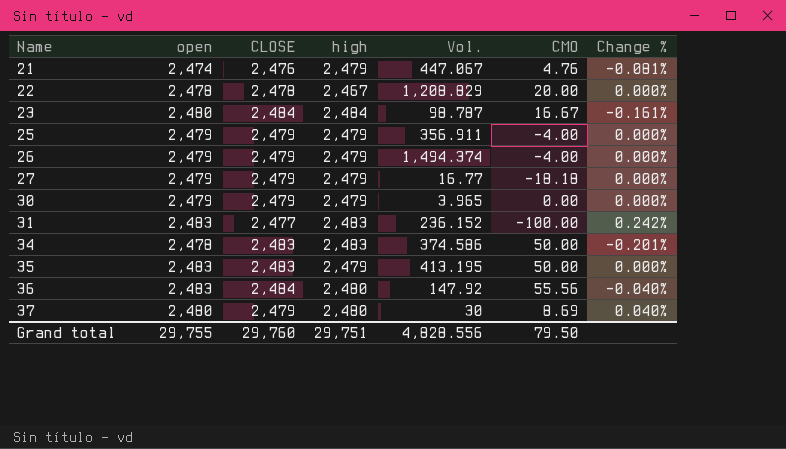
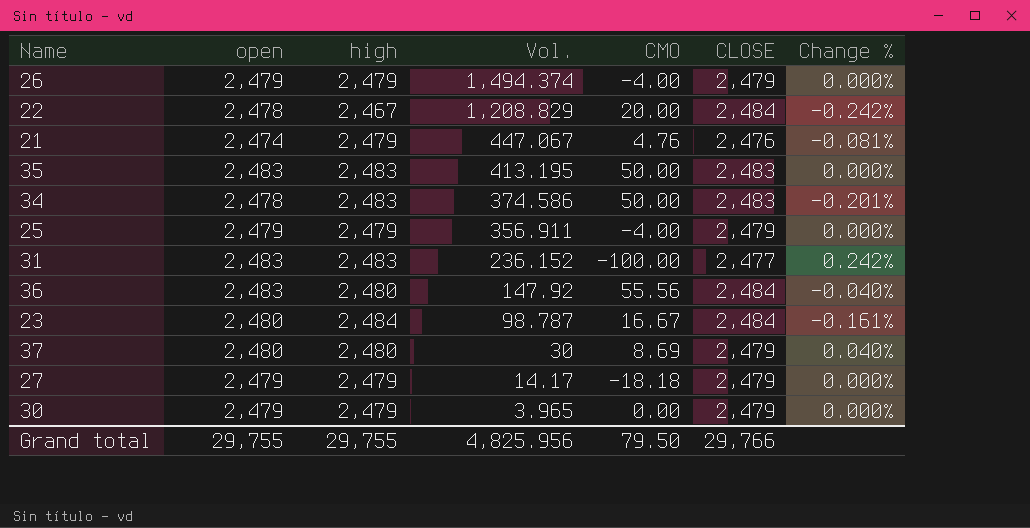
row order: Name ascending -> Vol. descending
column CLOSE | position: 3 -> 6
22 | CLOSE: 2,478 -> 2,484
22 | Change %: 0.000% -> -0.242%
35 | high: 2,479 -> 2,483
27 | Vol.: 16.77 -> 14.17
Grand total | high: 29,751 -> 29,755
Grand total | Vol.: 4,828.556 -> 4,825.956
Grand total | CLOSE: 29,760 -> 29,766

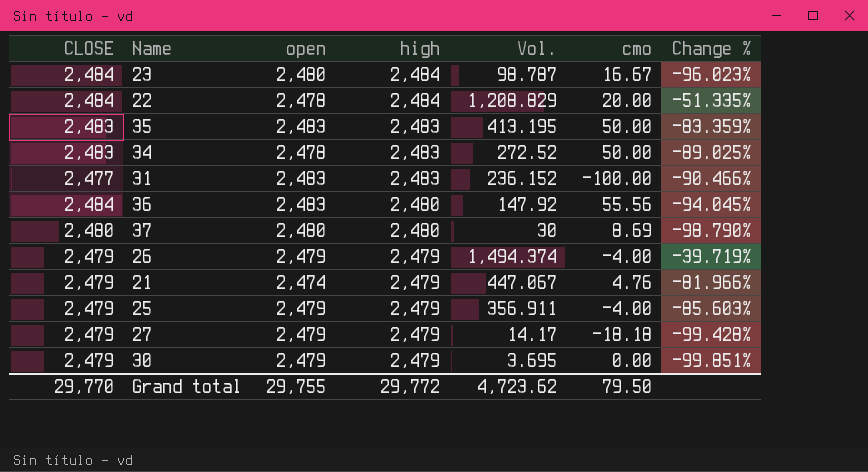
row order: Vol. descending -> high descending
column CLOSE | position: 6 -> 1
column name: CMO -> cmo
column Change % | formula: ([open] - [CLOSE]) / [CLOSE] -> ([Vol.] - [CLOSE]) / [CLOSE]
22 | high: 2,467 -> 2,484
34 | Vol.: 374.586 -> 272.52
37 | CLOSE: 2,479 -> 2,480
21 | CLOSE: 2,476 -> 2,479
30 | Vol.: 3.965 -> 3.695
Grand total | CLOSE: 29,766 -> 29,770
Grand total | high: 29,755 -> 29,772
Grand total | Vol.: 4,825.956 -> 4,723.62

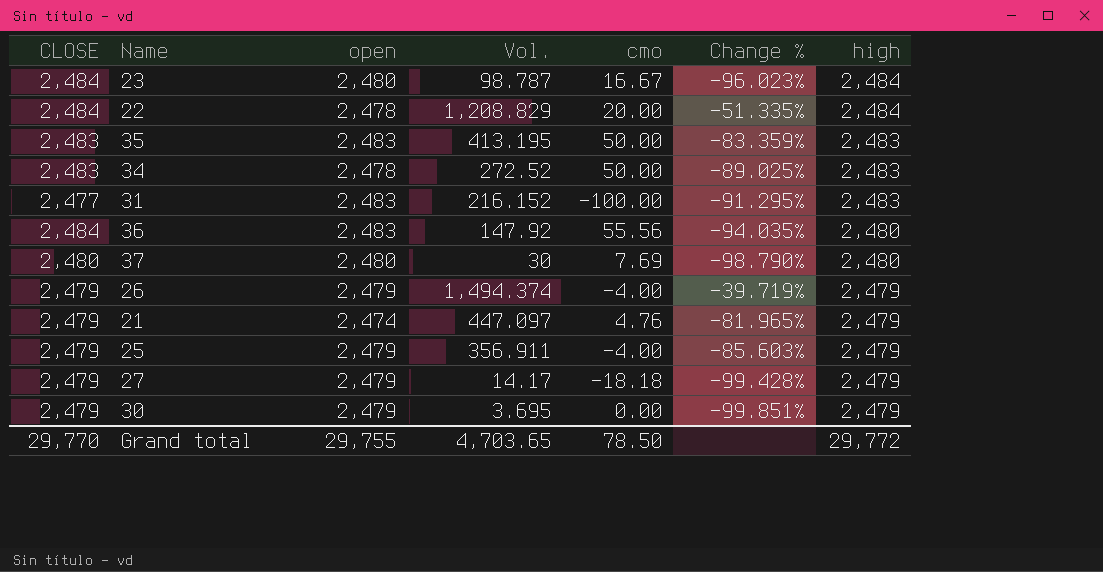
column Change % | formula: ([Vol.] - [CLOSE]) / [CLOSE] -> ([Vol.] - [high]) / [high]
column high | position: 4 -> 7
31 | Vol.: 236.152 -> 216.152
37 | cmo: 8.69 -> 7.69
21 | Vol.: 447.067 -> 447.097
Grand total | Vol.: 4,723.62 -> 4,703.65
Grand total | cmo: 79.50 -> 78.50

